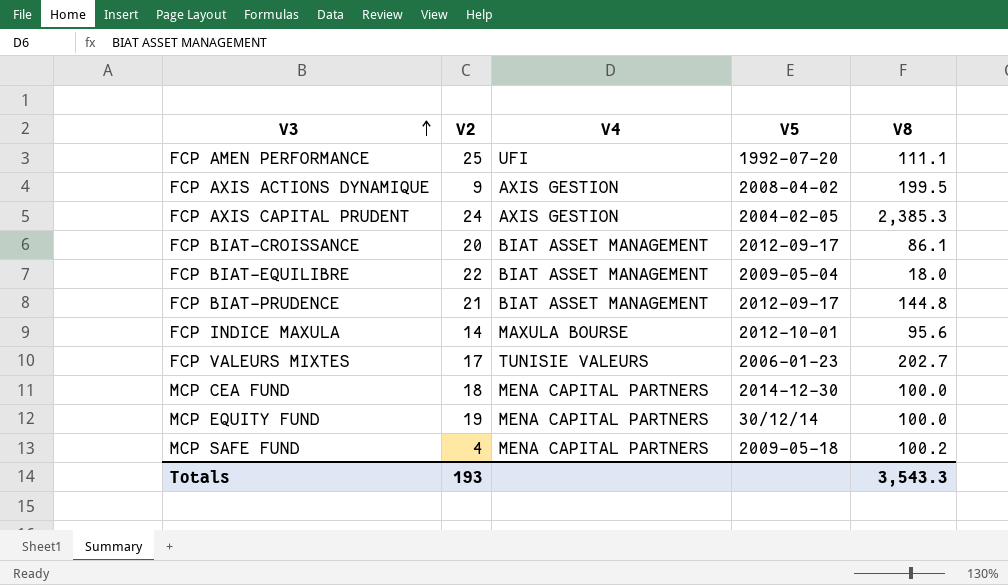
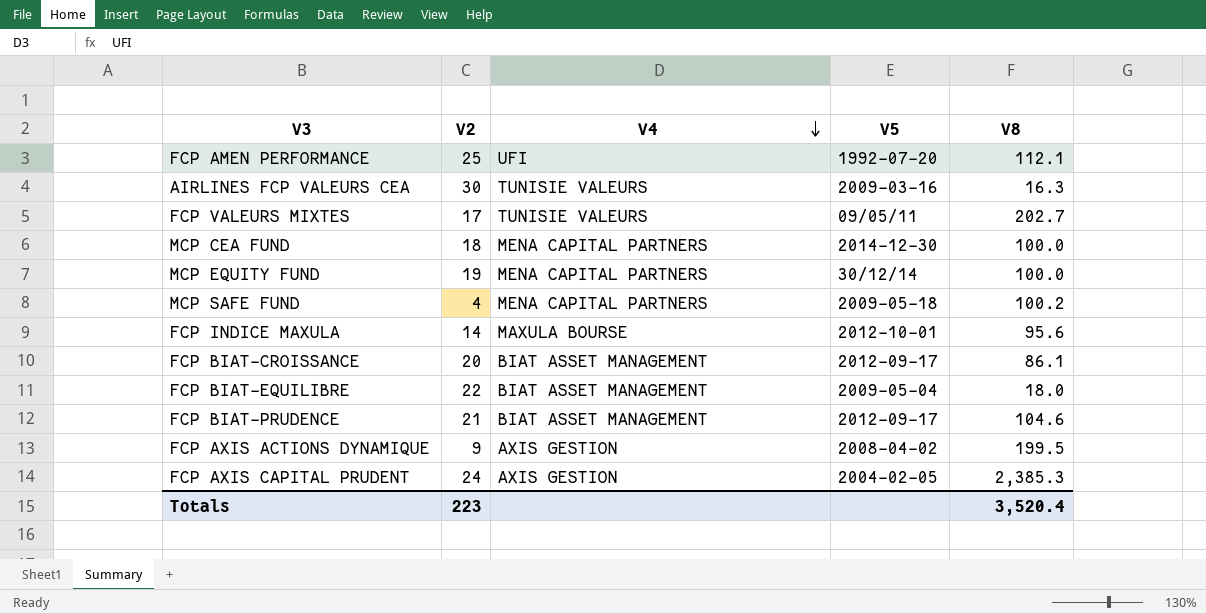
row order: V3 ascending -> V4 descending
FCP AMEN PERFORMANCE | V8: 111.1 -> 112.1
row AIRLINES FCP VALEURS CEA: none -> 30 | TUNISIE VALEURS | 2009-03-16 | 16.3
FCP VALEURS MIXTES | V5: 2006-01-23 -> 09/05/11
FCP BIAT-PRUDENCE | V8: 144.8 -> 104.6
Totals | V2: 193 -> 223
Totals | V8: 3,543.3 -> 3,520.4

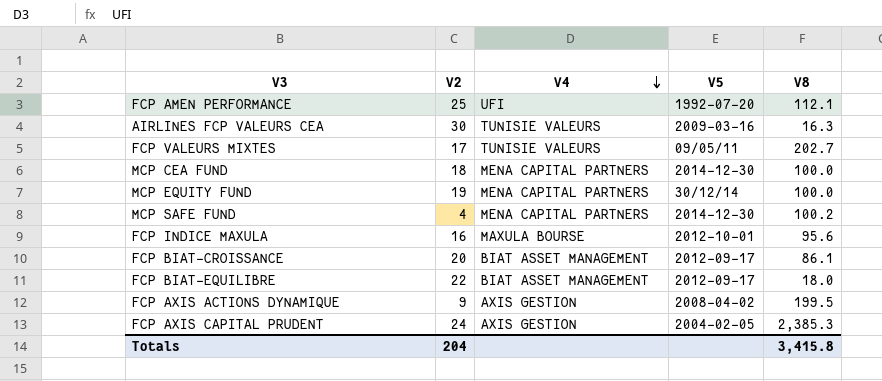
row FCP BIAT-PRUDENCE: 21 | BIAT ASSET MANAGEMENT | 2012-09-17 | 104.6 -> none
MCP SAFE FUND | V5: 2009-05-18 -> 2014-12-30
FCP INDICE MAXULA | V2: 14 -> 16
FCP BIAT-EQUILIBRE | V5: 2009-05-04 -> 2012-09-17
Totals | V2: 223 -> 204
Totals | V8: 3,520.4 -> 3,415.8

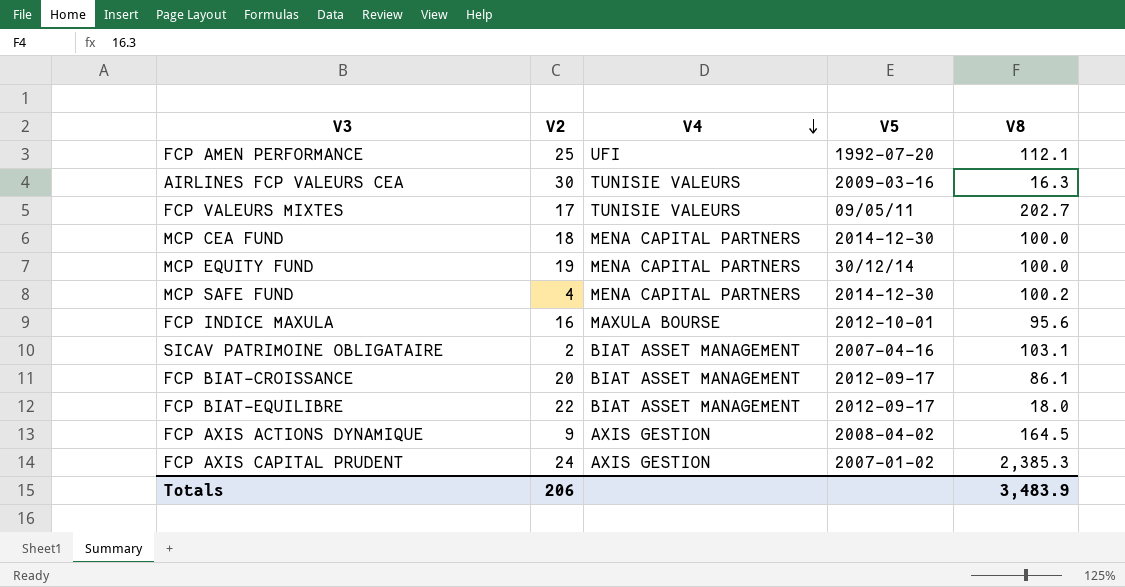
row SICAV PATRIMOINE OBLIGATAIRE: none -> 2 | BIAT ASSET MANAGEMENT | 2007-04-16 | 103.1
FCP AXIS ACTIONS DYNAMIQUE | V8: 199.5 -> 164.5
FCP AXIS CAPITAL PRUDENT | V5: 2004-02-05 -> 2007-01-02
Totals | V2: 204 -> 206
Totals | V8: 3,415.8 -> 3,483.9

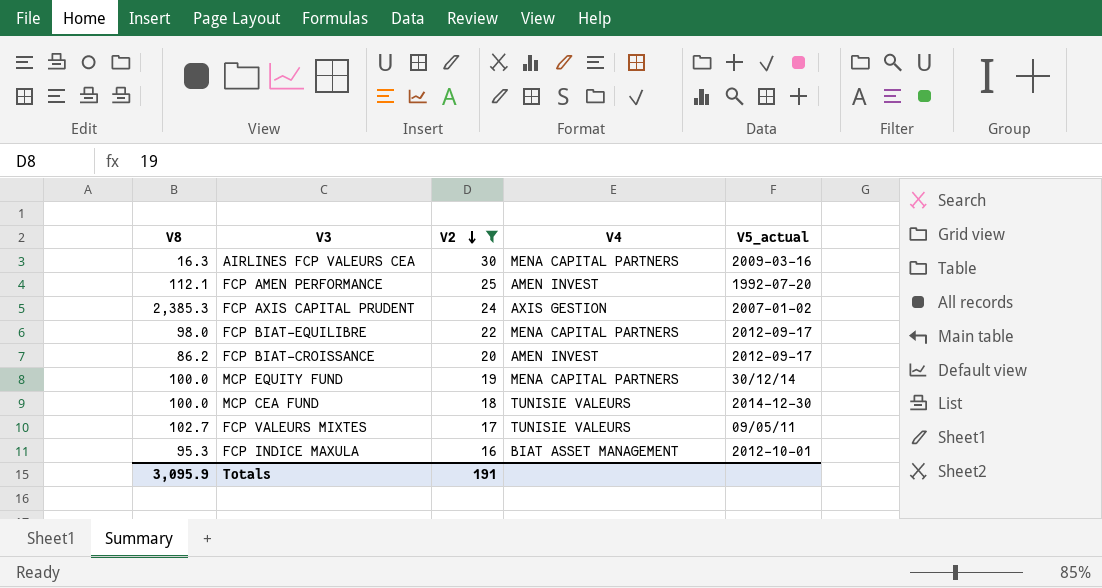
filter: none -> V2 >= 16
row order: V4 descending -> V2 descending
column V8 | position: 5 -> 1
column name: V5 -> V5_actual
AIRLINES FCP VALEURS CEA | V4: TUNISIE VALEURS -> MENA CAPITAL PARTNERS
FCP AMEN PERFORMANCE | V4: UFI -> AMEN INVEST
FCP BIAT-EQUILIBRE | V8: 18.0 -> 98.0
FCP BIAT-EQUILIBRE | V4: BIAT ASSET MANAGEMENT -> MENA CAPITAL PARTNERS
FCP BIAT-CROISSANCE | V8: 86.1 -> 86.2
FCP BIAT-CROISSANCE | V4: BIAT ASSET MANAGEMENT -> AMEN INVEST
MCP CEA FUND | V4: MENA CAPITAL PARTNERS -> TUNISIE VALEURS
FCP VALEURS MIXTES | V8: 202.7 -> 102.7
FCP INDICE MAXULA | V8: 95.6 -> 95.3
FCP INDICE MAXULA | V4: MAXULA BOURSE -> BIAT ASSET MANAGEMENT
Totals | V8: 3,483.9 -> 3,095.9
Totals | V2: 206 -> 191

